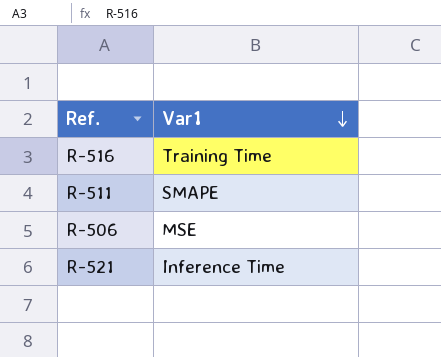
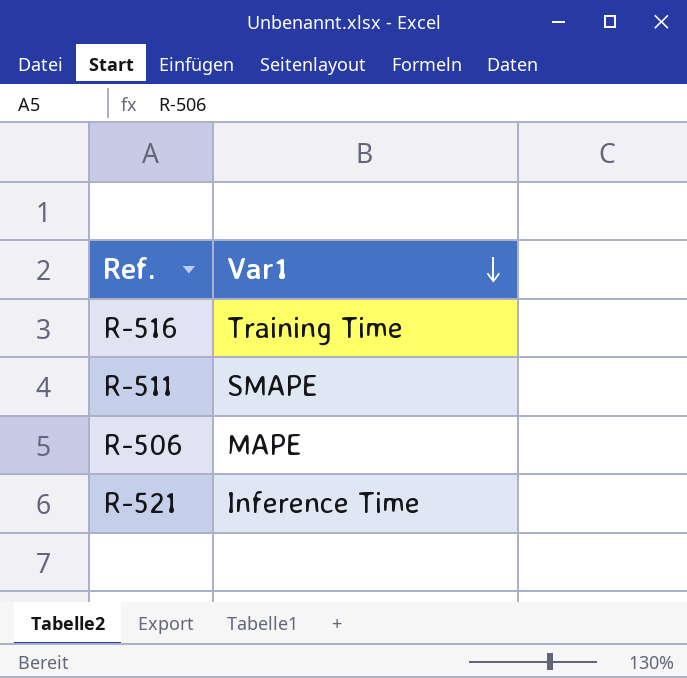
R-506 | Var1: MSE -> MAPE

